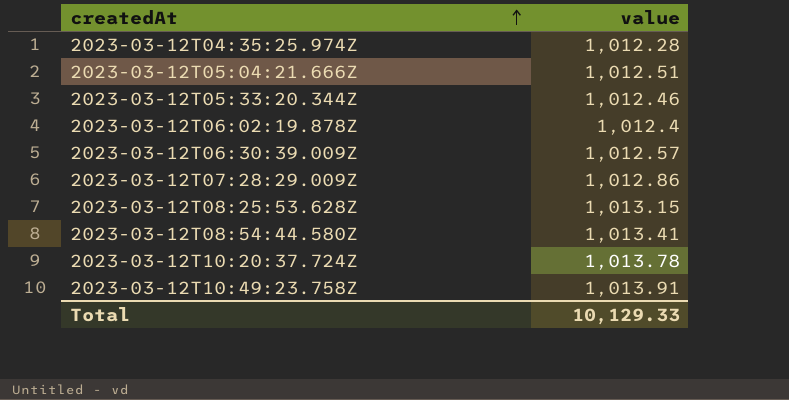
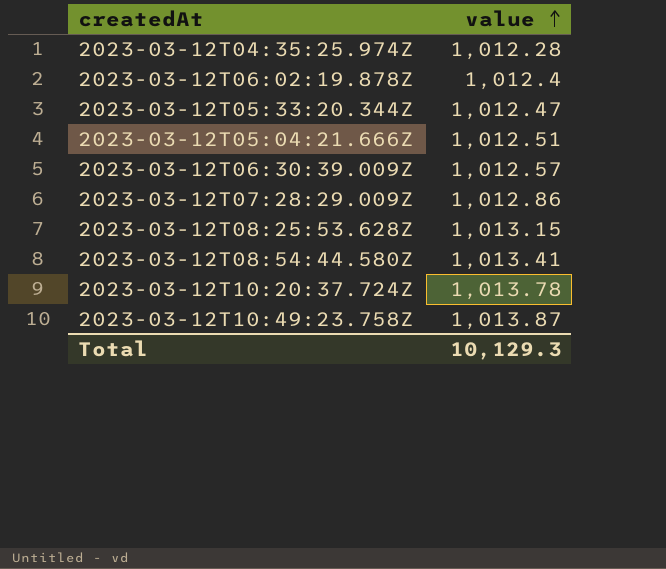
row order: createdAt ascending -> value ascending
2023-03-12T05:33:20.344Z | value: 1,012.46 -> 1,012.47
2023-03-12T10:49:23.758Z | value: 1,013.91 -> 1,013.87
Total | value: 10,129.33 -> 10,129.3

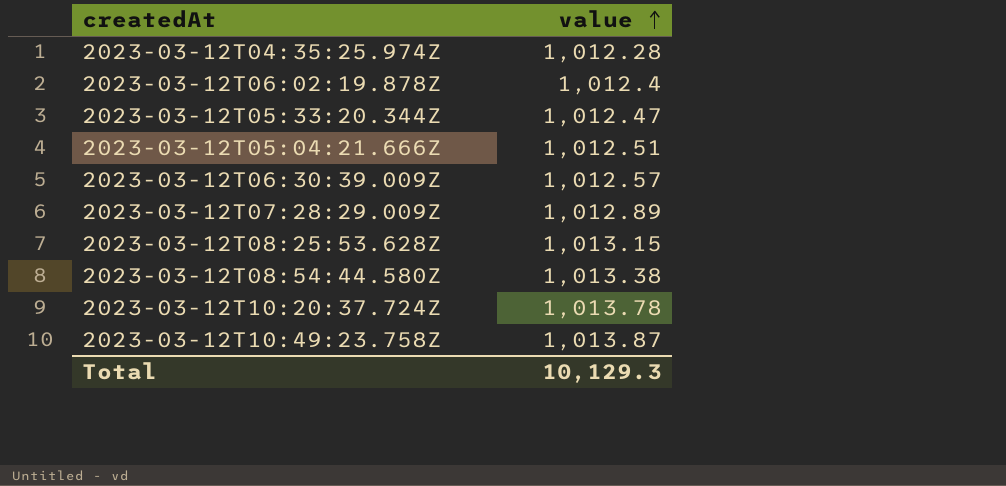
2023-03-12T07:28:29.009Z | value: 1,012.86 -> 1,012.89
2023-03-12T08:54:44.580Z | value: 1,013.41 -> 1,013.38

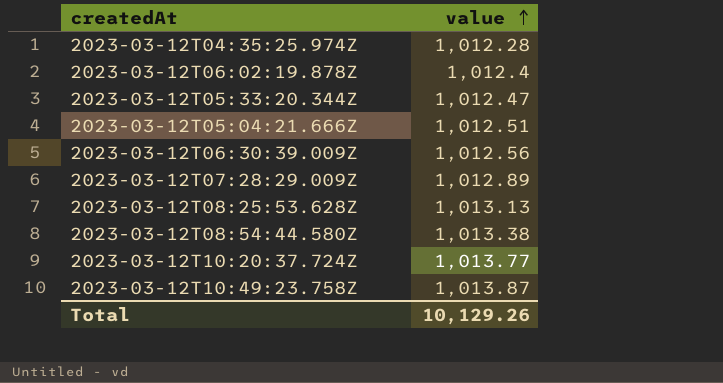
2023-03-12T06:30:39.009Z | value: 1,012.57 -> 1,012.56
2023-03-12T08:25:53.628Z | value: 1,013.15 -> 1,013.13
2023-03-12T10:20:37.724Z | value: 1,013.78 -> 1,013.77
Total | value: 10,129.3 -> 10,129.26

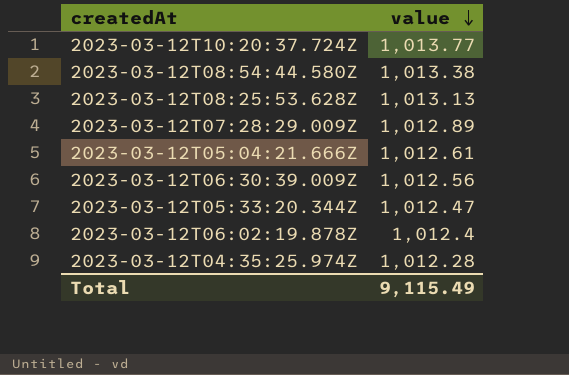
row order: value ascending -> value descending
row 2023-03-12T10:49:23.758Z: 1,013.87 -> none
2023-03-12T05:04:21.666Z | value: 1,012.51 -> 1,012.61
Total | value: 10,129.26 -> 9,115.49

